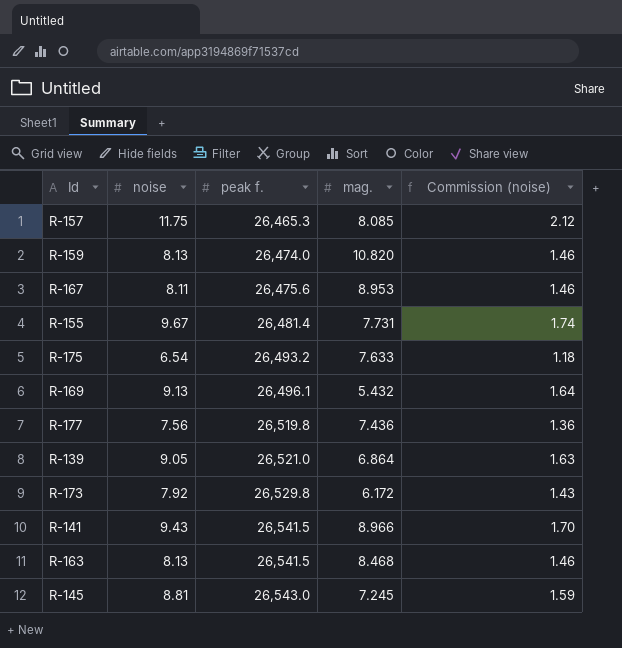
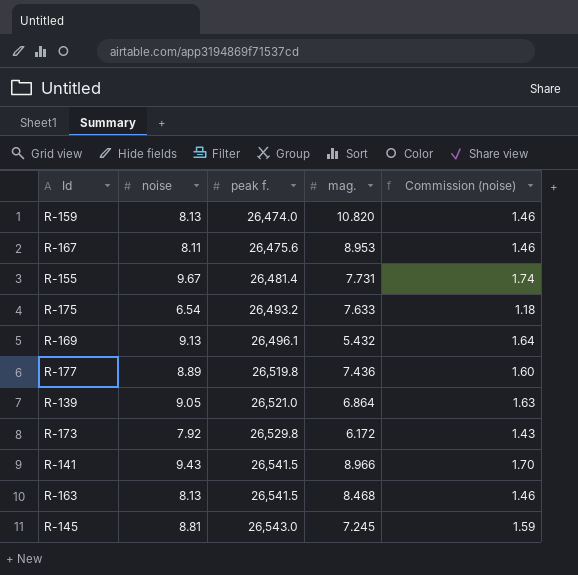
row R-157: 11.75 | 26,465.3 | 8.085 | 2.12 -> none
R-177 | noise: 7.56 -> 8.89
R-177 | Commission (noise): 1.36 -> 1.60

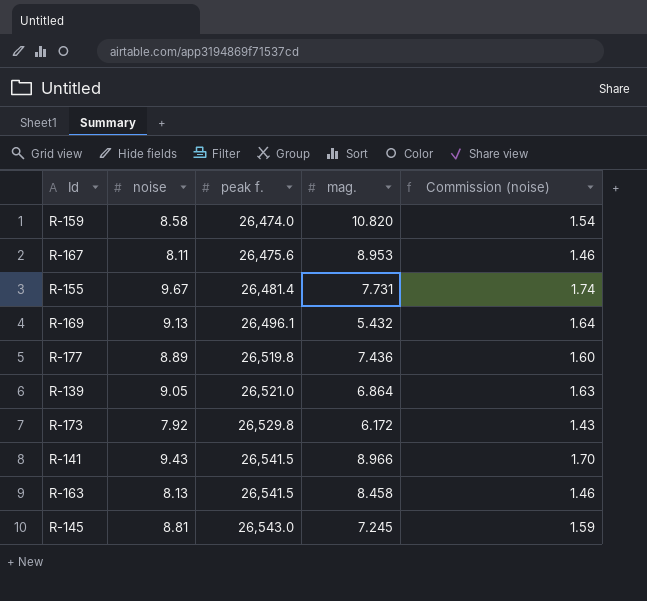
row R-175: 6.54 | 26,493.2 | 7.633 | 1.18 -> none
R-159 | noise: 8.13 -> 8.58
R-159 | Commission (noise): 1.46 -> 1.54
R-163 | mag.: 8.468 -> 8.458

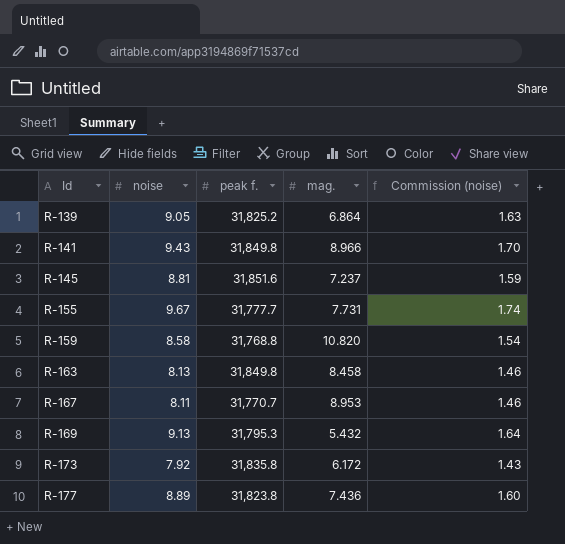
row order: peak f. ascending -> Id ascending
R-139 | peak f.: 26,521.0 -> 31,825.2
R-141 | peak f.: 26,541.5 -> 31,849.8
R-145 | peak f.: 26,543.0 -> 31,851.6
R-145 | mag.: 7.245 -> 7.237
R-155 | peak f.: 26,481.4 -> 31,777.7
R-159 | peak f.: 26,474.0 -> 31,768.8
R-163 | peak f.: 26,541.5 -> 31,849.8
R-167 | peak f.: 26,475.6 -> 31,770.7
R-169 | peak f.: 26,496.1 -> 31,795.3
R-173 | peak f.: 26,529.8 -> 31,835.8
R-177 | peak f.: 26,519.8 -> 31,823.8

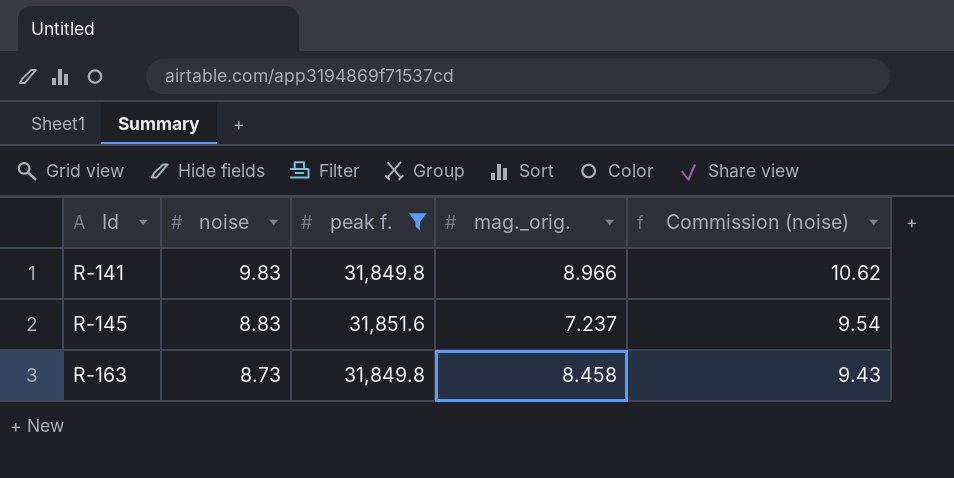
filter: none -> peak f. >= 31,849.8
column name: mag. -> mag._orig.
column Commission (noise) | formula: [noise] * 0.18 -> [noise] * 1.08
R-141 | noise: 9.43 -> 9.83
R-145 | noise: 8.81 -> 8.83
R-163 | noise: 8.13 -> 8.73

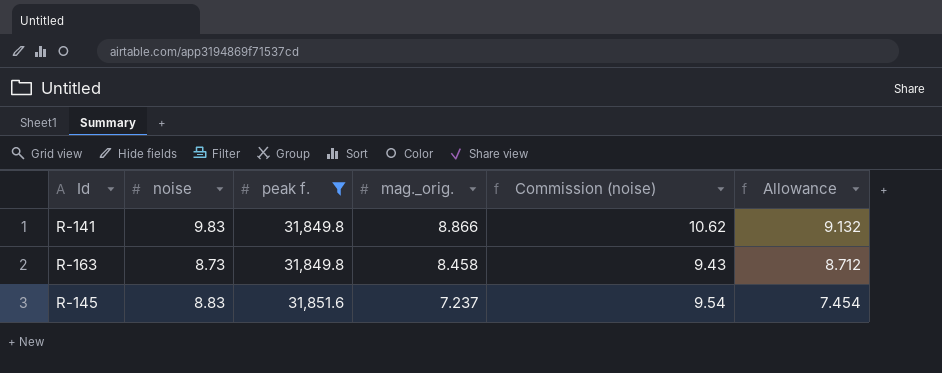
row order: Id ascending -> peak f. ascending
column Allowance | formula: none -> [mag._orig.] * 1.03
R-141 | mag._orig.: 8.966 -> 8.866

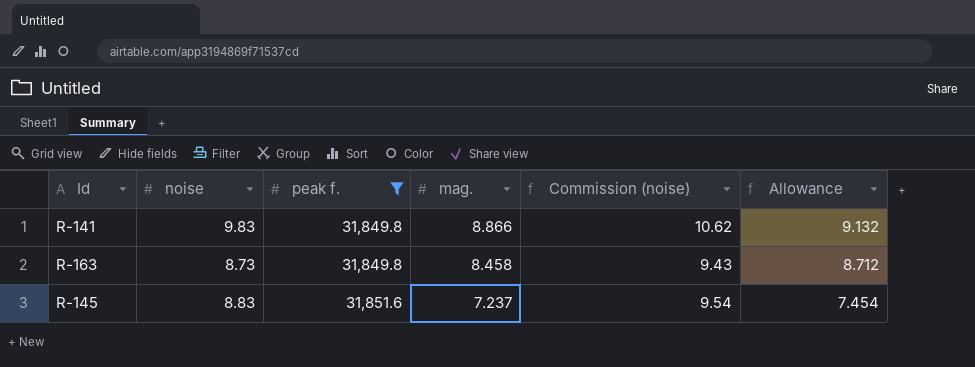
column name: mag._orig. -> mag.

